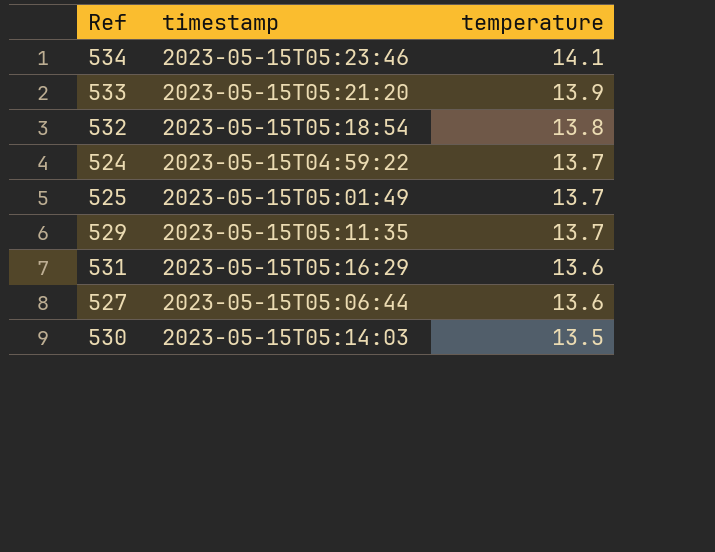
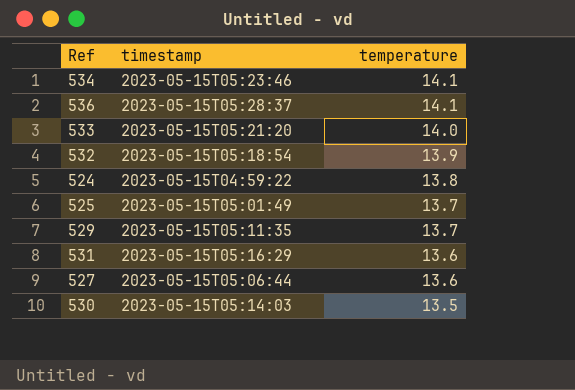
row 536: none -> 2023-05-15T05:28:37 | 14.1
533 | temperature: 13.9 -> 14.0
532 | temperature: 13.8 -> 13.9
524 | temperature: 13.7 -> 13.8

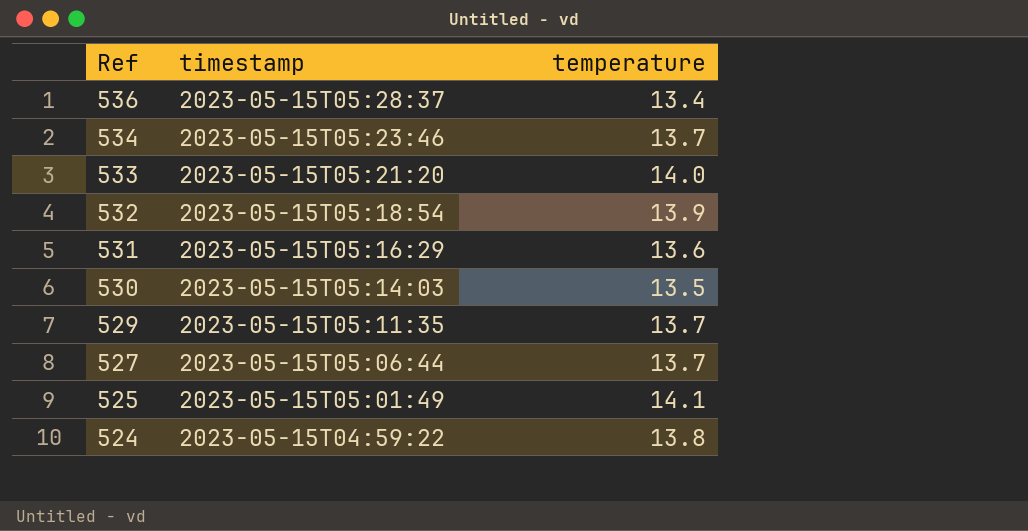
row order: temperature descending -> Ref descending
536 | temperature: 14.1 -> 13.4
534 | temperature: 14.1 -> 13.7
527 | temperature: 13.6 -> 13.7
525 | temperature: 13.7 -> 14.1

